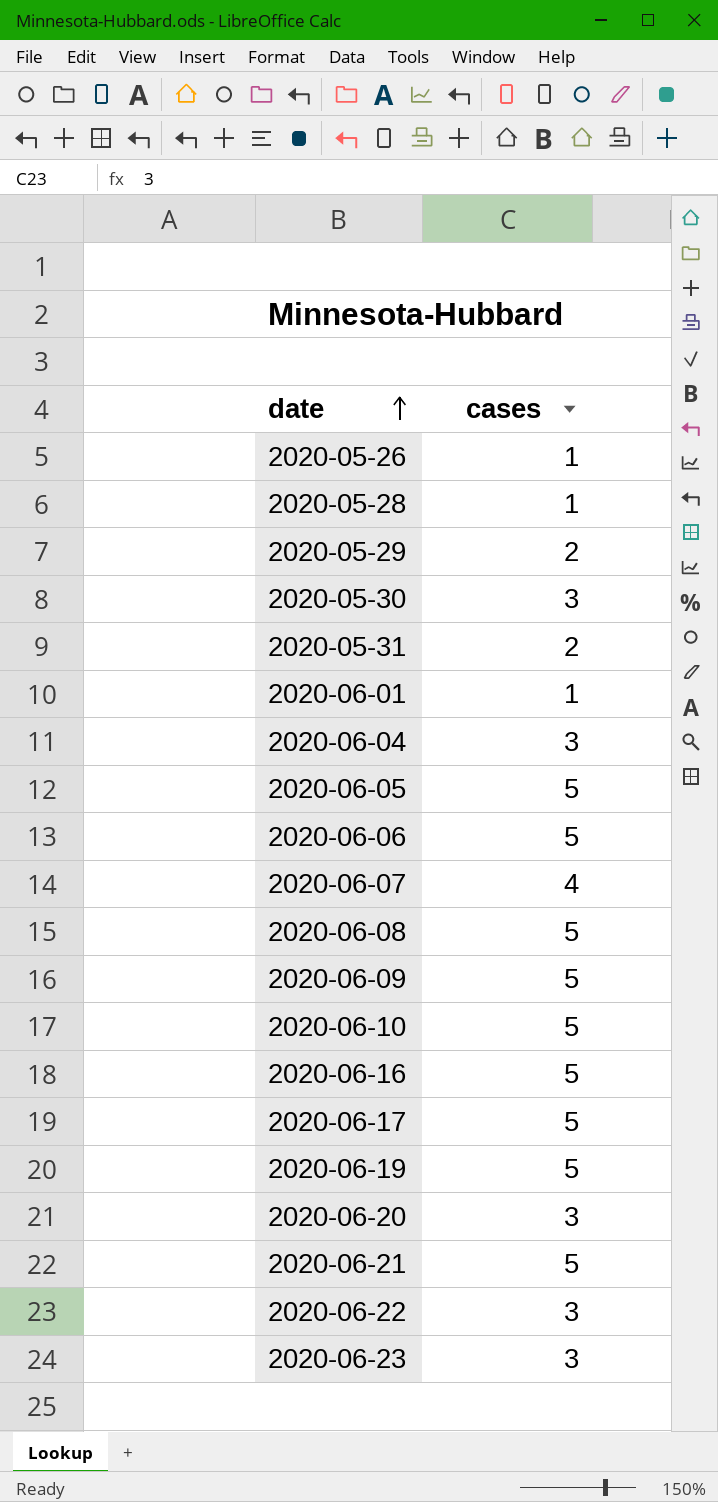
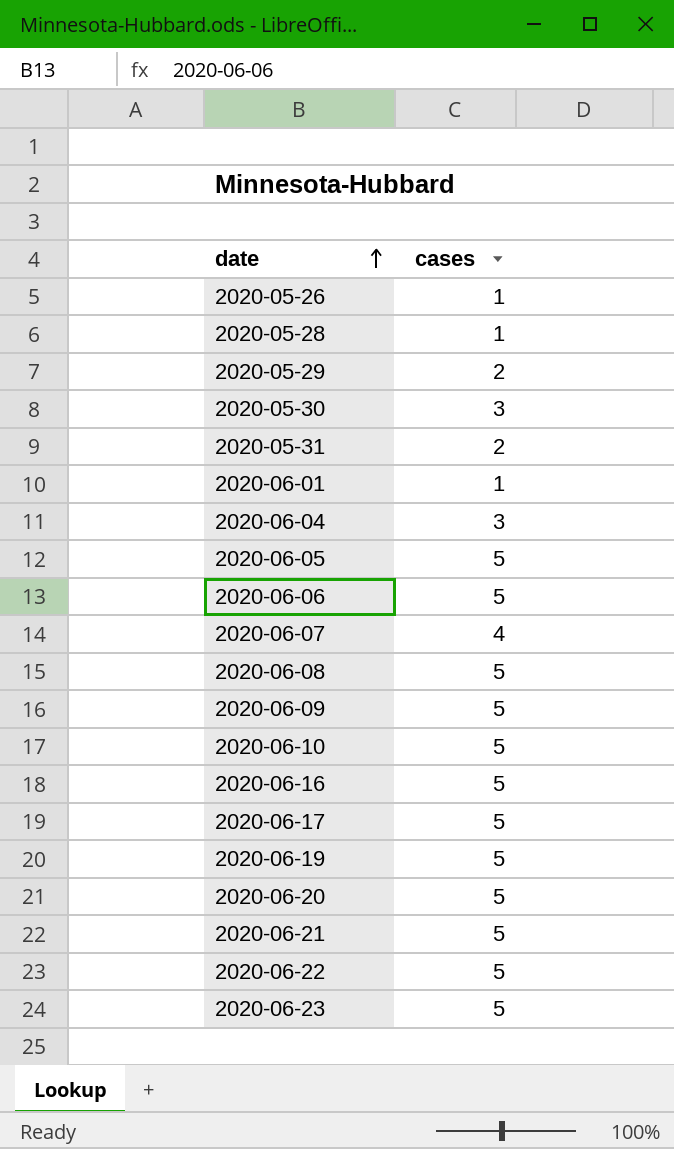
2020-06-20 | cases: 3 -> 5
2020-06-22 | cases: 3 -> 5
2020-06-23 | cases: 3 -> 5

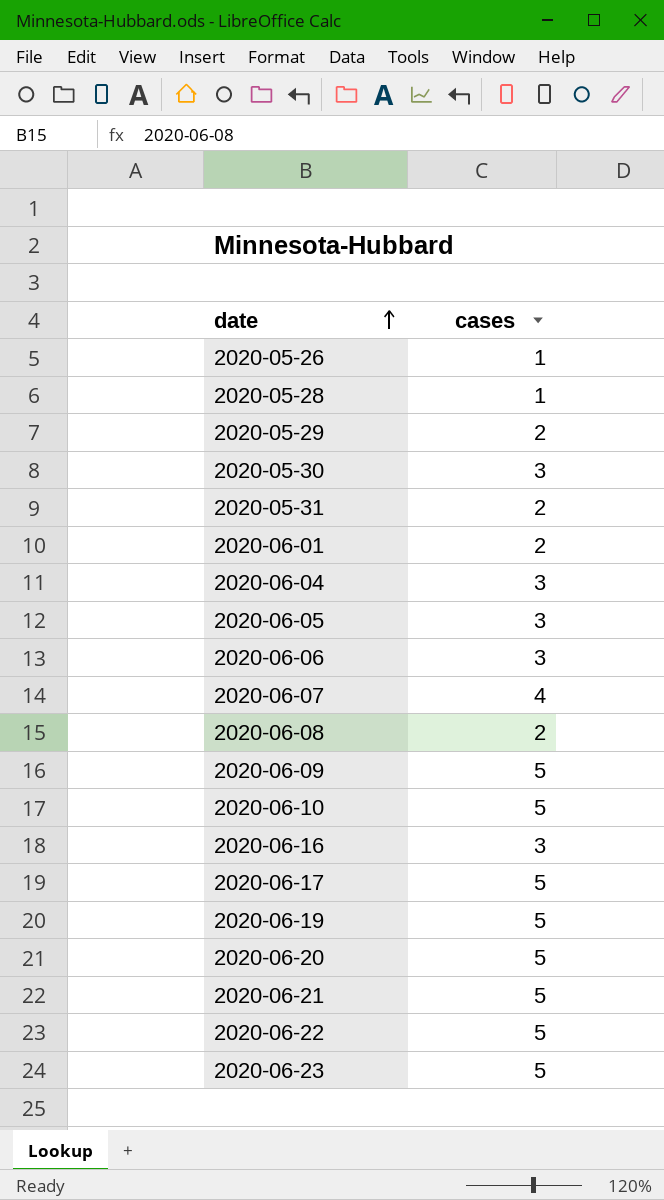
2020-06-01 | cases: 1 -> 2
2020-06-05 | cases: 5 -> 3
2020-06-06 | cases: 5 -> 3
2020-06-08 | cases: 5 -> 2
2020-06-16 | cases: 5 -> 3

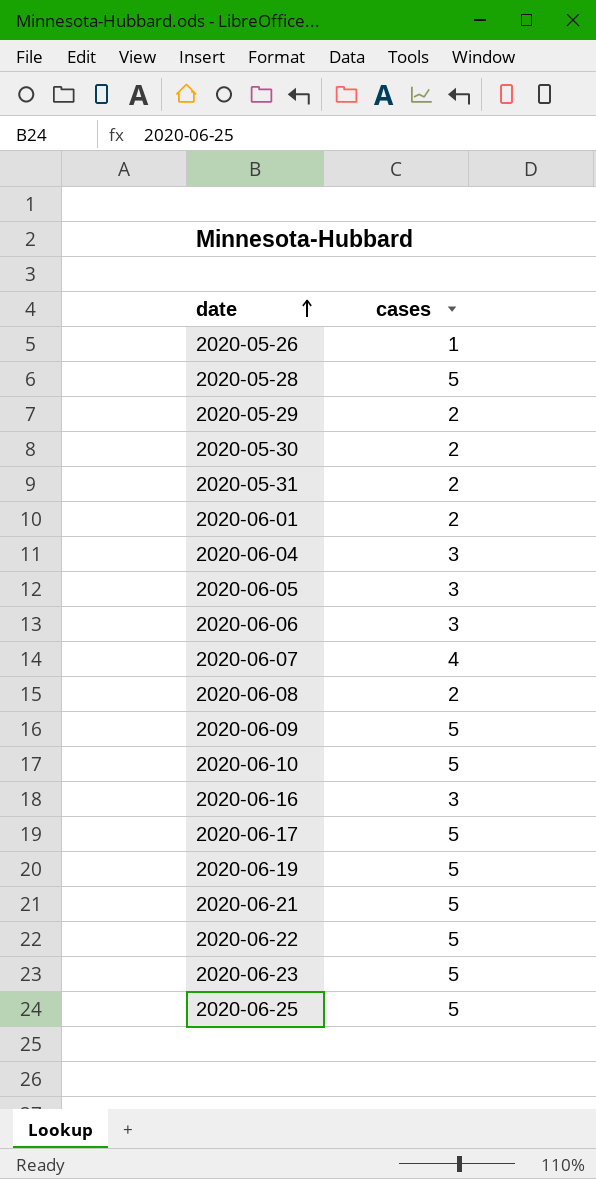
row 2020-06-20: 5 -> none
2020-05-28 | cases: 1 -> 5
2020-05-30 | cases: 3 -> 2
row 2020-06-25: none -> 5

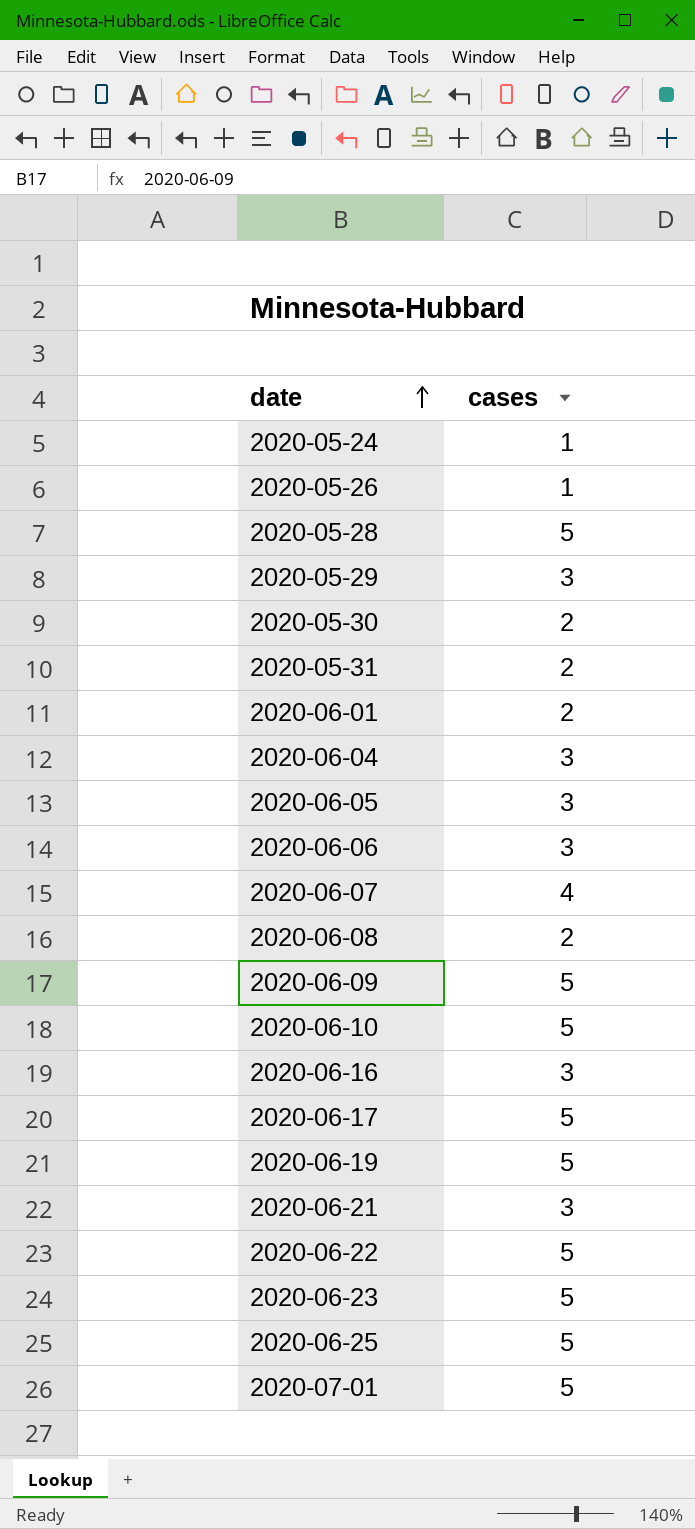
row 2020-05-24: none -> 1
2020-05-29 | cases: 2 -> 3
2020-06-21 | cases: 5 -> 3
row 2020-07-01: none -> 5

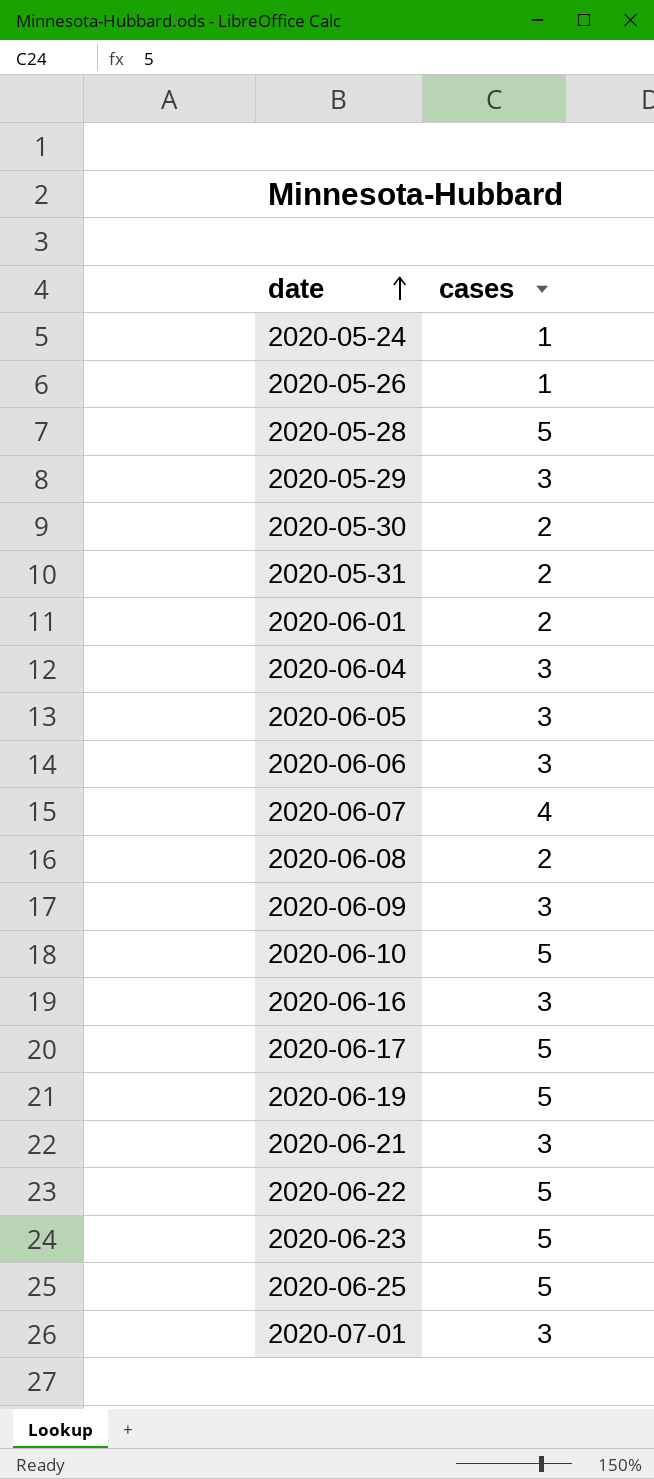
2020-06-09 | cases: 5 -> 3
2020-07-01 | cases: 5 -> 3

